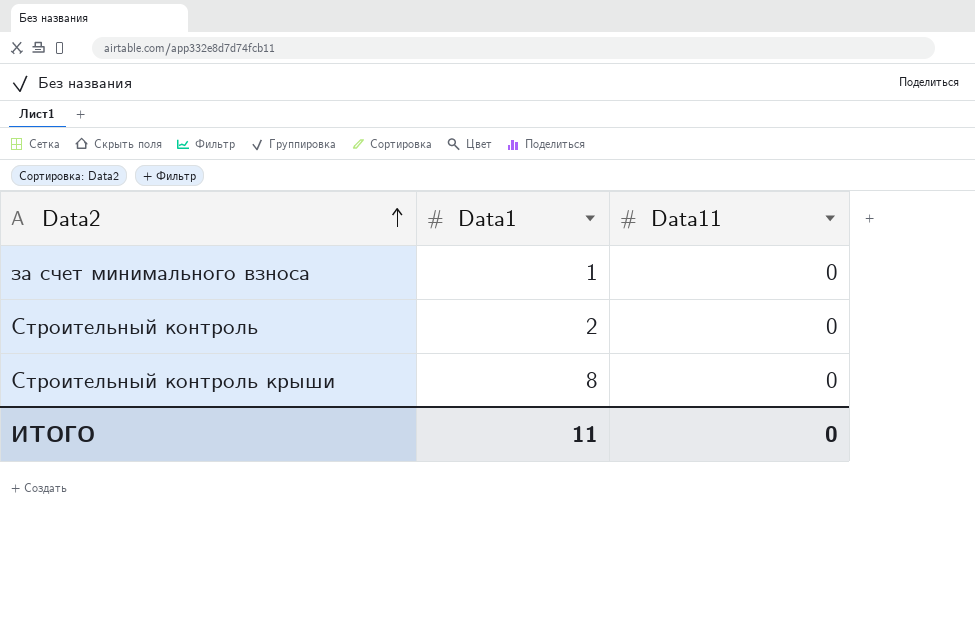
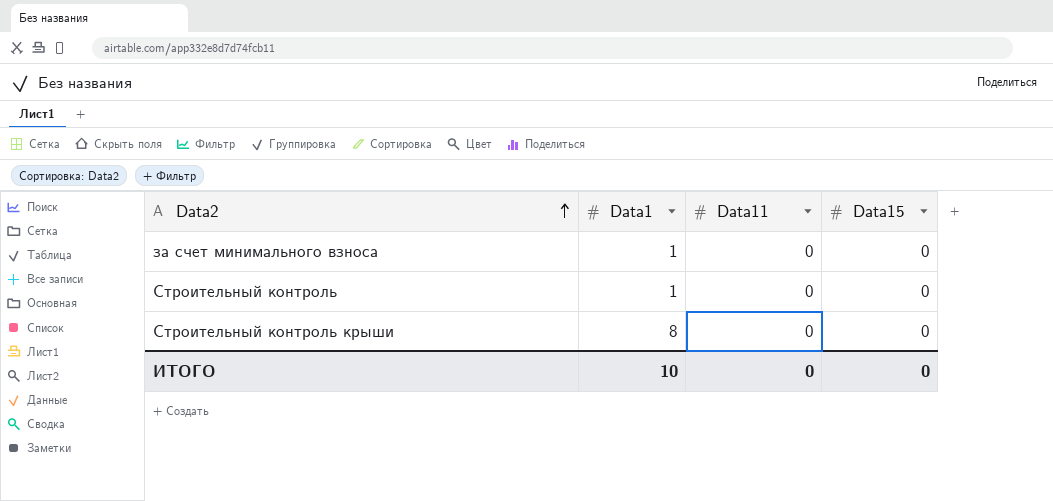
column Data15 | position: none -> 4
Строительный контроль | Data1: 2 -> 1
ИТОГО | Data1: 11 -> 10

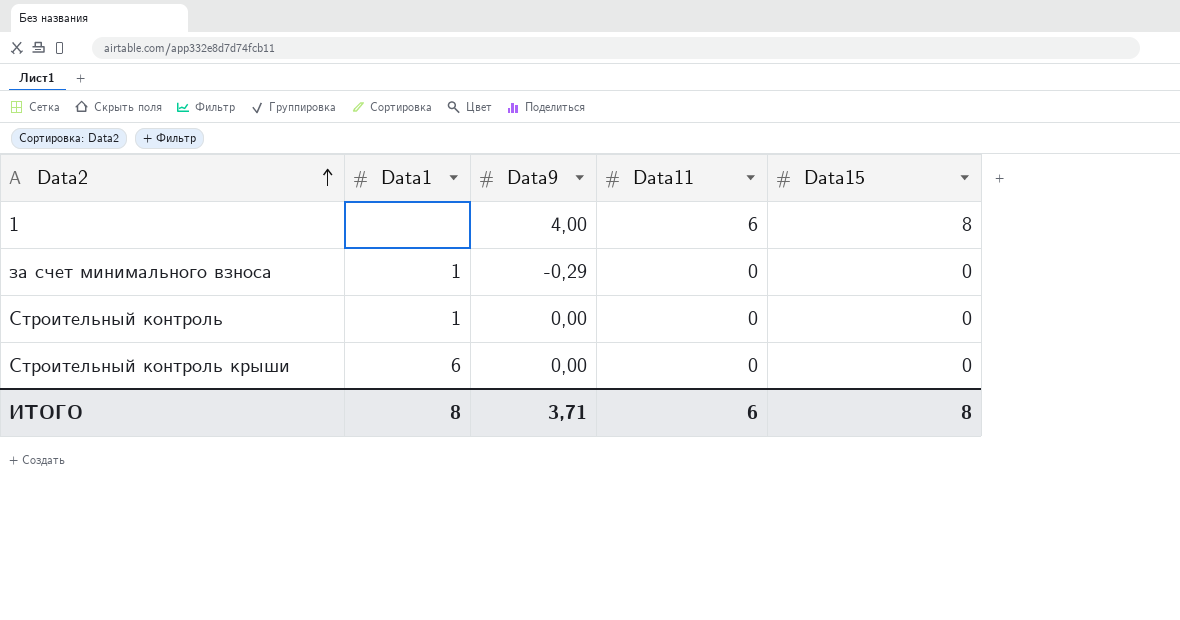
column Data9 | position: none -> 3
row 1: none -> none | 4,00 | 6 | 8
Строительный контроль крыши | Data1: 8 -> 6
ИТОГО | Data1: 10 -> 8
ИТОГО | Data11: 0 -> 6
ИТОГО | Data15: 0 -> 8

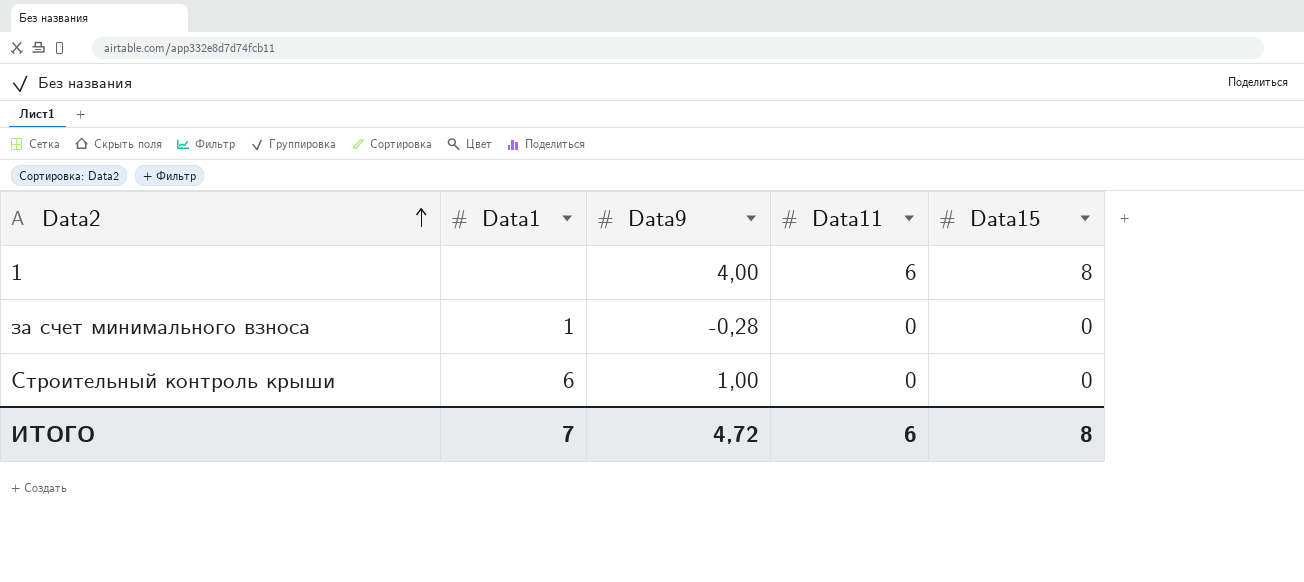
row Строительный контроль: 1 | 0,00 | 0 | 0 -> none
за счет минимального взноса | Data9: -0,29 -> -0,28
Строительный контроль крыши | Data9: 0,00 -> 1,00
ИТОГО | Data1: 8 -> 7
ИТОГО | Data9: 3,71 -> 4,72

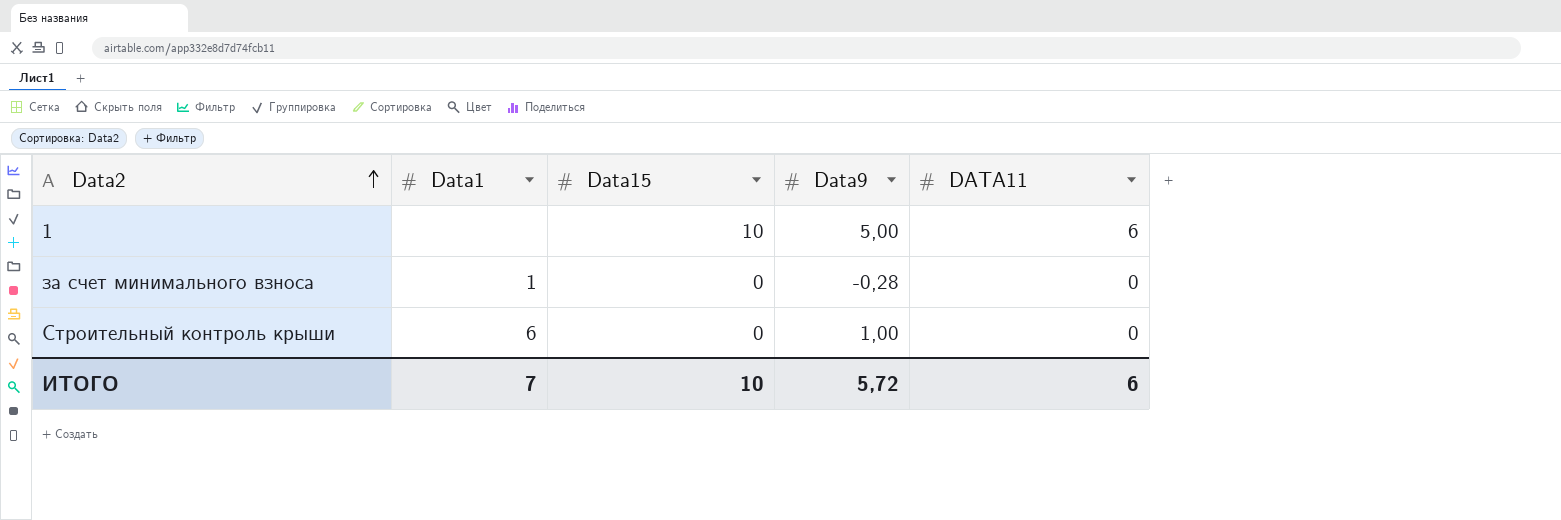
column Data15 | position: 5 -> 3
column name: Data11 -> DATA11
1 | Data15: 8 -> 10
1 | Data9: 4,00 -> 5,00
ИТОГО | Data15: 8 -> 10
ИТОГО | Data9: 4,72 -> 5,72

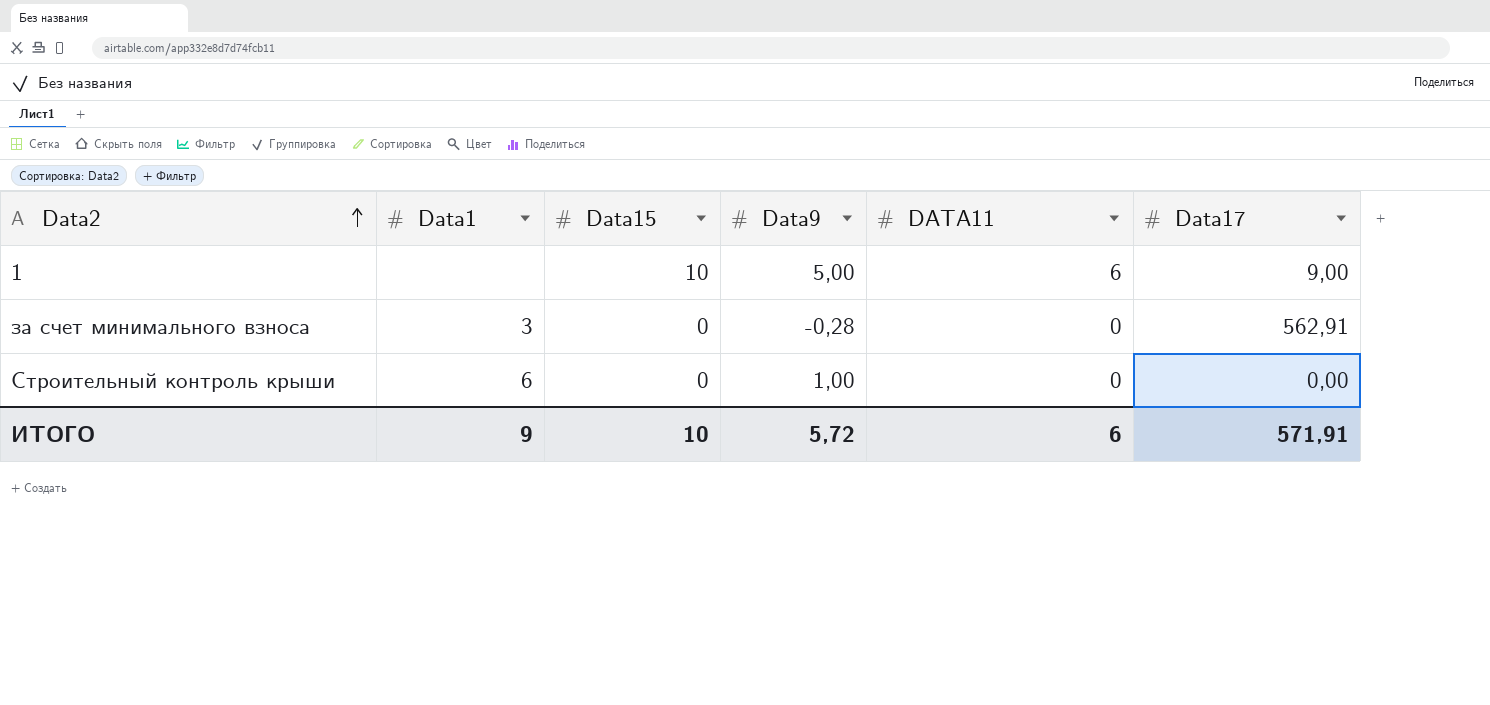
column Data17 | position: none -> 6
за счет минимального взноса | Data1: 1 -> 3
ИТОГО | Data1: 7 -> 9

